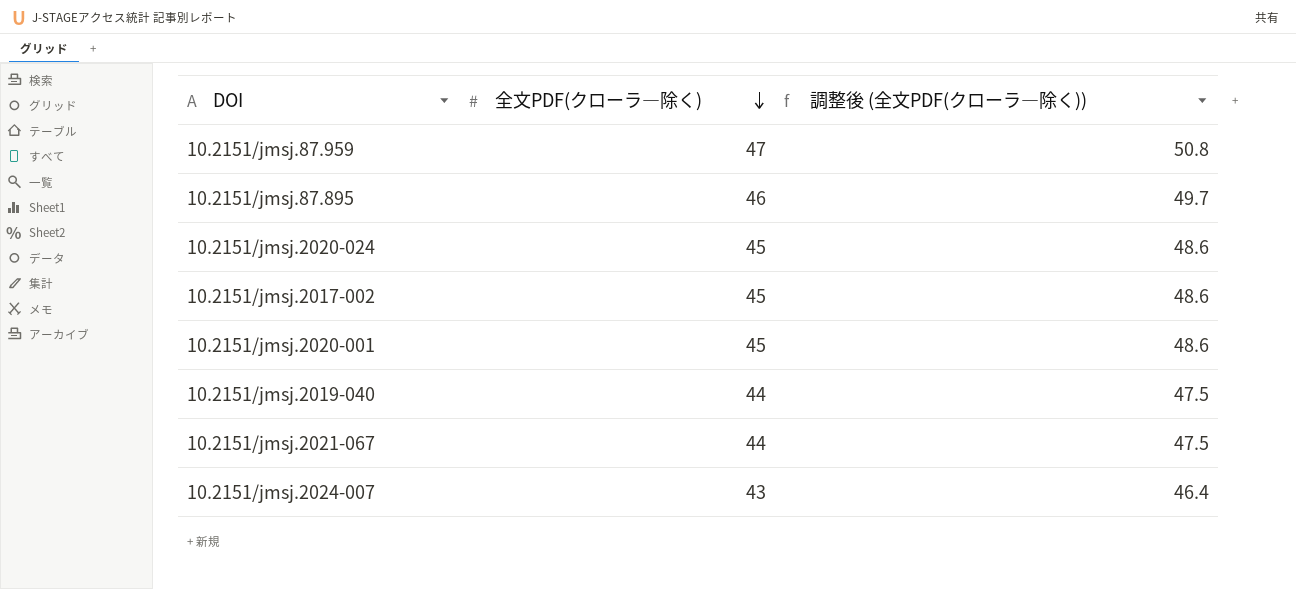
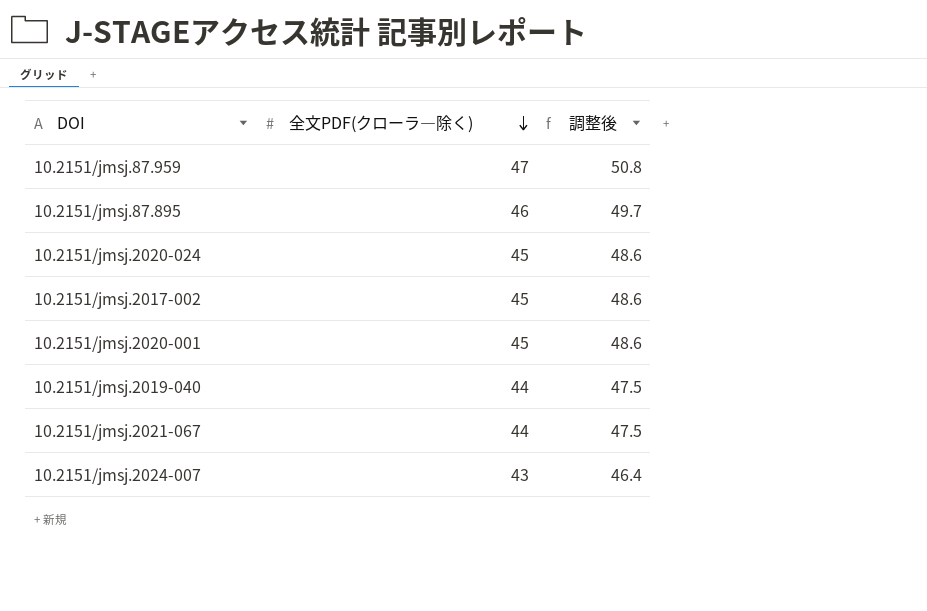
column name: 調整後 (全文PDF(クローラ―除く)) -> 調整後

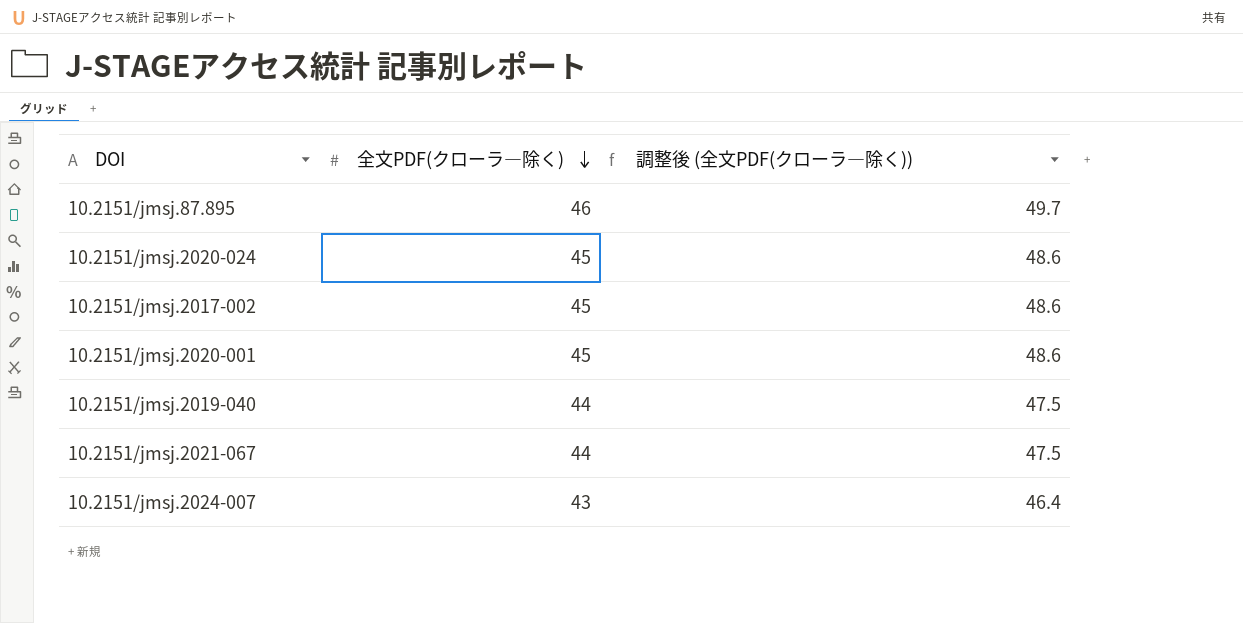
column name: 調整後 -> 調整後 (全文PDF(クローラ―除く))
row 10.2151/jmsj.87.959: 47 | 50.8 -> none

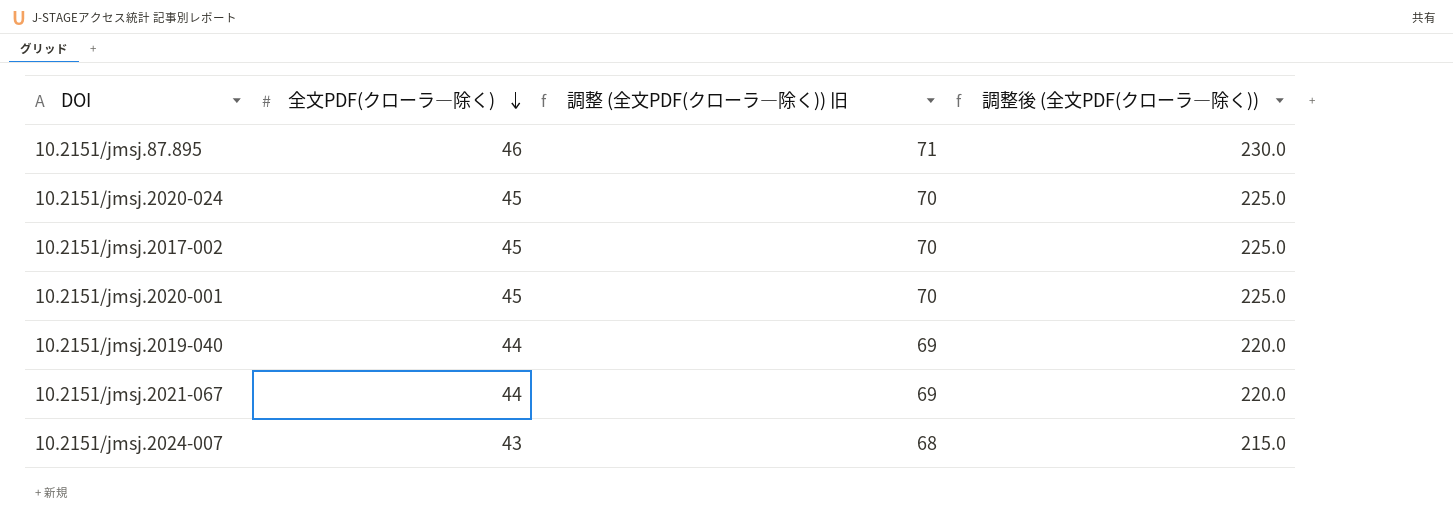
column 調整 (全文PDF(クローラ―除く)) 旧 | formula: none -> [全文PDF(クローラ―除く)] + 25
column 調整後 (全文PDF(クローラ―除く)) | formula: [全文PDF(クローラ―除く)] * 1.08 -> [全文PDF(クローラ―除く)] * 5

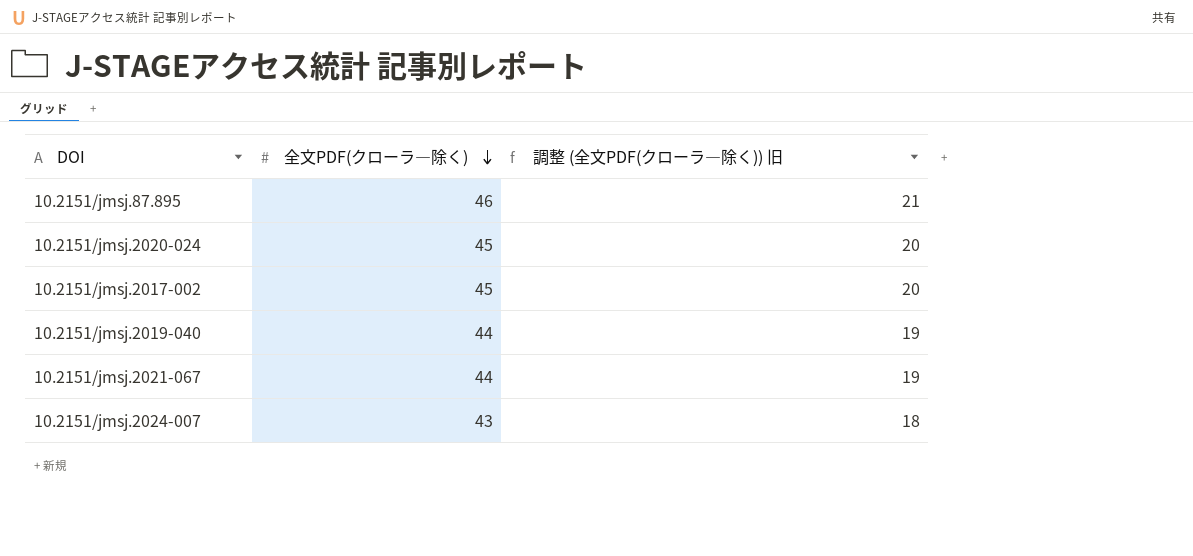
column 調整後 (全文PDF(クローラ―除く)) | formula: [全文PDF(クローラ―除く)] * 5 -> none
column 調整 (全文PDF(クローラ―除く)) 旧 | formula: [全文PDF(クローラ―除く)] + 25 -> [全文PDF(クローラ―除く)] - 25
row 10.2151/jmsj.2020-001: 45 | 70 | 225.0 -> none

